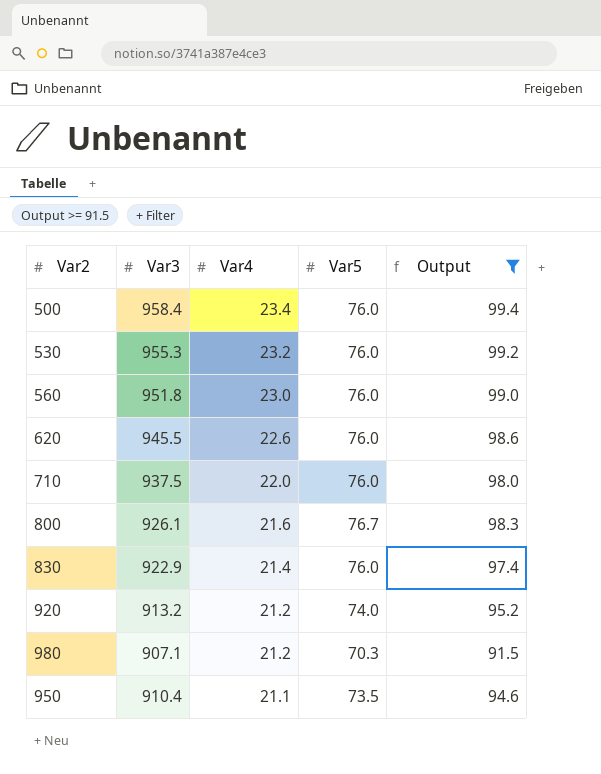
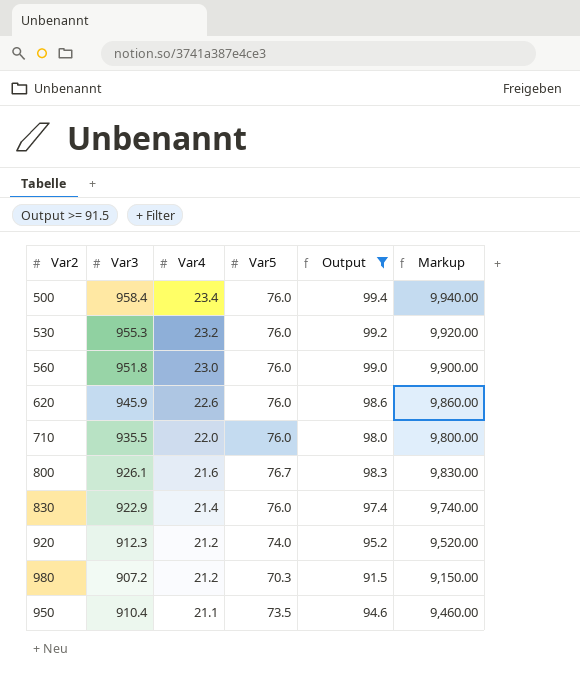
column Markup | formula: none -> [Output] * 100
620 | Var3: 945.5 -> 945.9
710 | Var3: 937.5 -> 935.5
920 | Var3: 913.2 -> 912.3
980 | Var3: 907.1 -> 907.2

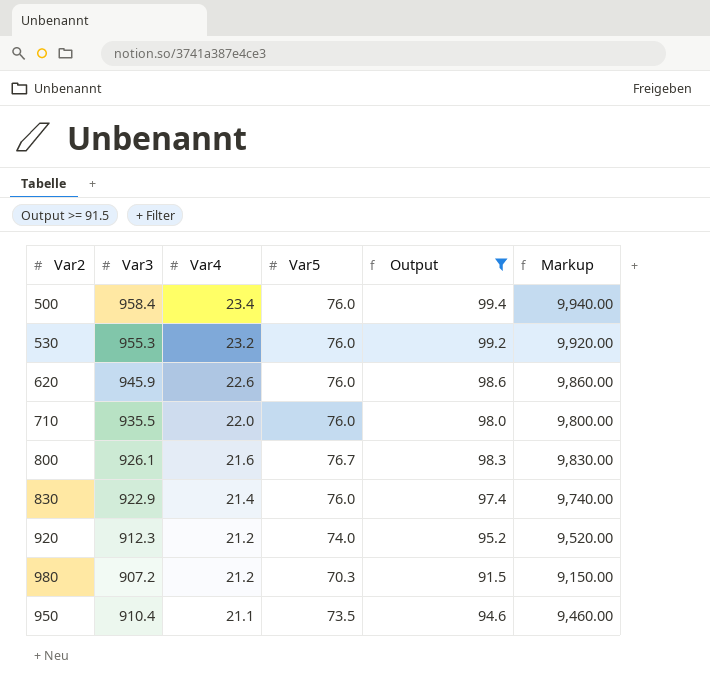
row 560: 951.8 | 23.0 | 76.0 | 99.0 | 9,900.00 -> none

